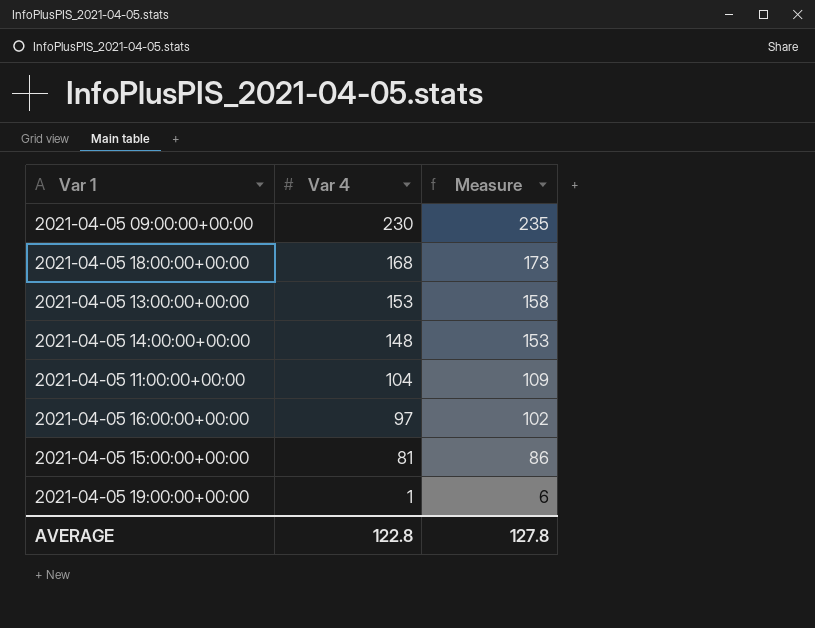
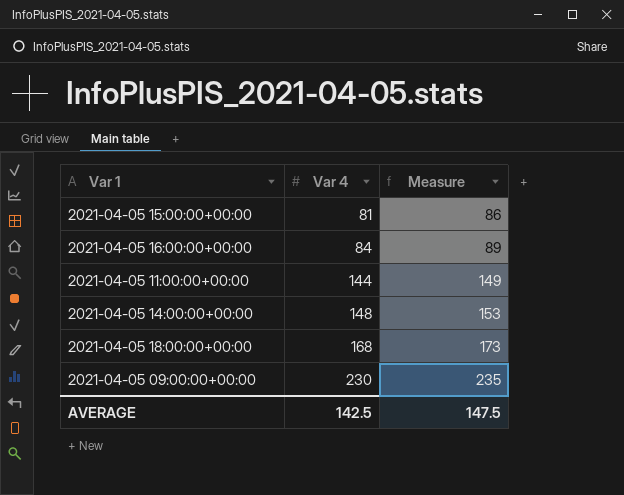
row order: Var 4 descending -> Var 4 ascending
row 2021-04-05 13:00:00+00:00: 153 | 158 -> none
row 2021-04-05 19:00:00+00:00: 1 | 6 -> none
2021-04-05 16:00:00+00:00 | Var 4: 97 -> 84
2021-04-05 16:00:00+00:00 | Measure: 102 -> 89
2021-04-05 11:00:00+00:00 | Var 4: 104 -> 144
2021-04-05 11:00:00+00:00 | Measure: 109 -> 149
AVERAGE | Var 4: 122.8 -> 142.5
AVERAGE | Measure: 127.8 -> 147.5

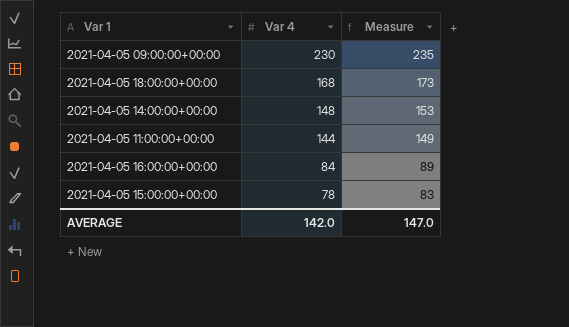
row order: Var 4 ascending -> Var 4 descending
2021-04-05 15:00:00+00:00 | Var 4: 81 -> 78
2021-04-05 15:00:00+00:00 | Measure: 86 -> 83
AVERAGE | Var 4: 142.5 -> 142.0
AVERAGE | Measure: 147.5 -> 147.0

